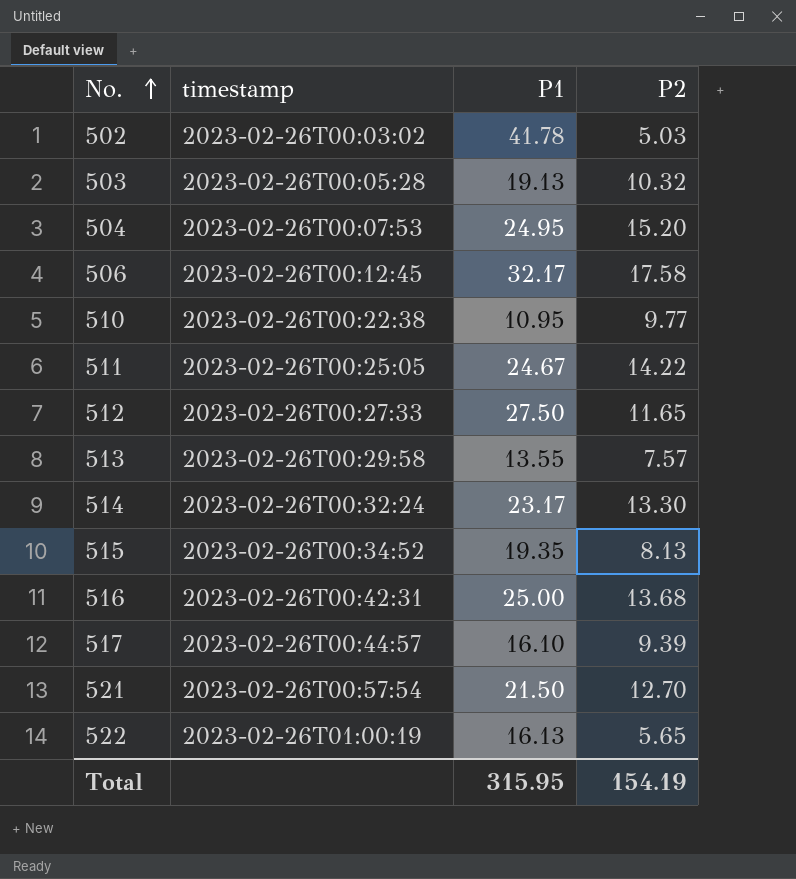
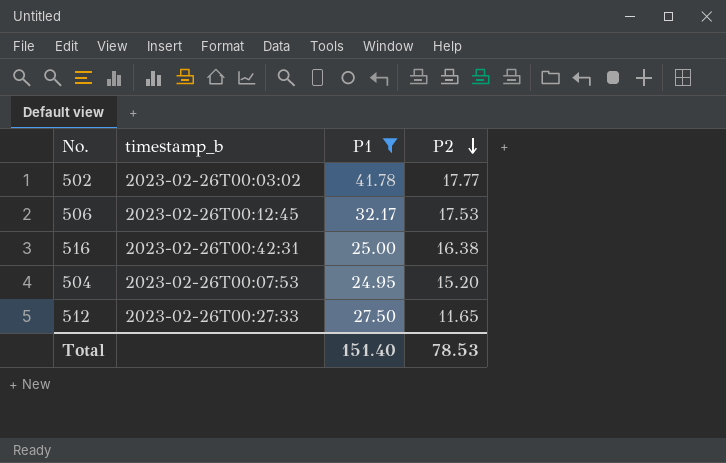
filter: none -> P1 >= 24.95
row order: No. ascending -> P2 descending
column name: timestamp -> timestamp_b
502 | P2: 5.03 -> 17.77
506 | P2: 17.58 -> 17.53
516 | P2: 13.68 -> 16.38
Total | P1: 315.95 -> 151.40
Total | P2: 154.19 -> 78.53

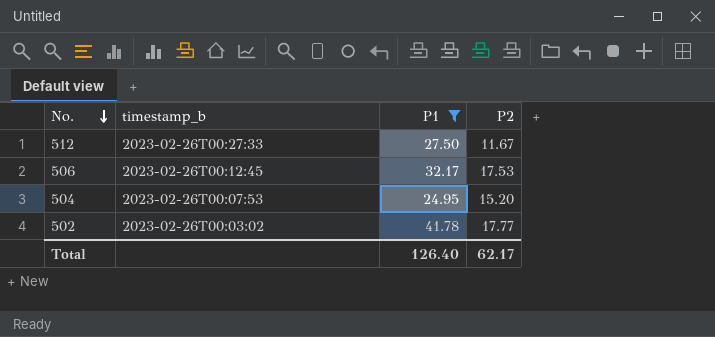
row order: P2 descending -> No. descending
row 516: 2023-02-26T00:42:31 | 25.00 | 16.38 -> none
512 | P2: 11.65 -> 11.67
Total | P1: 151.40 -> 126.40
Total | P2: 78.53 -> 62.17

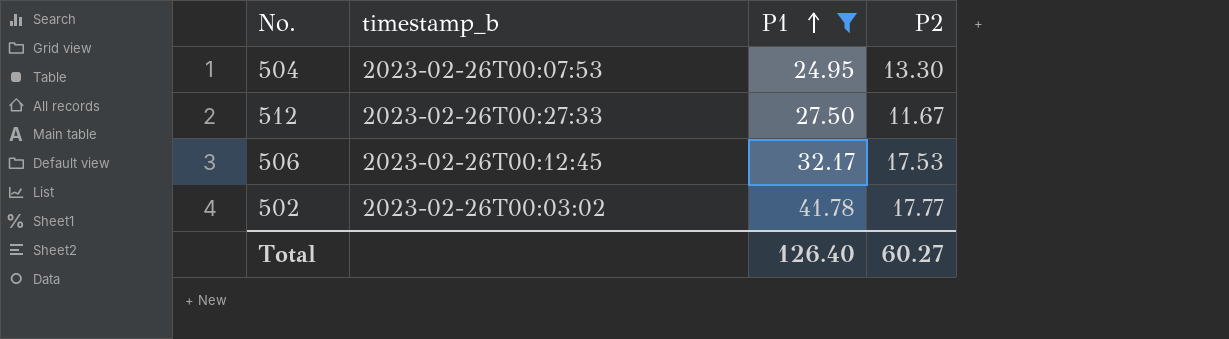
row order: No. descending -> P1 ascending
504 | P2: 15.20 -> 13.30
Total | P2: 62.17 -> 60.27

